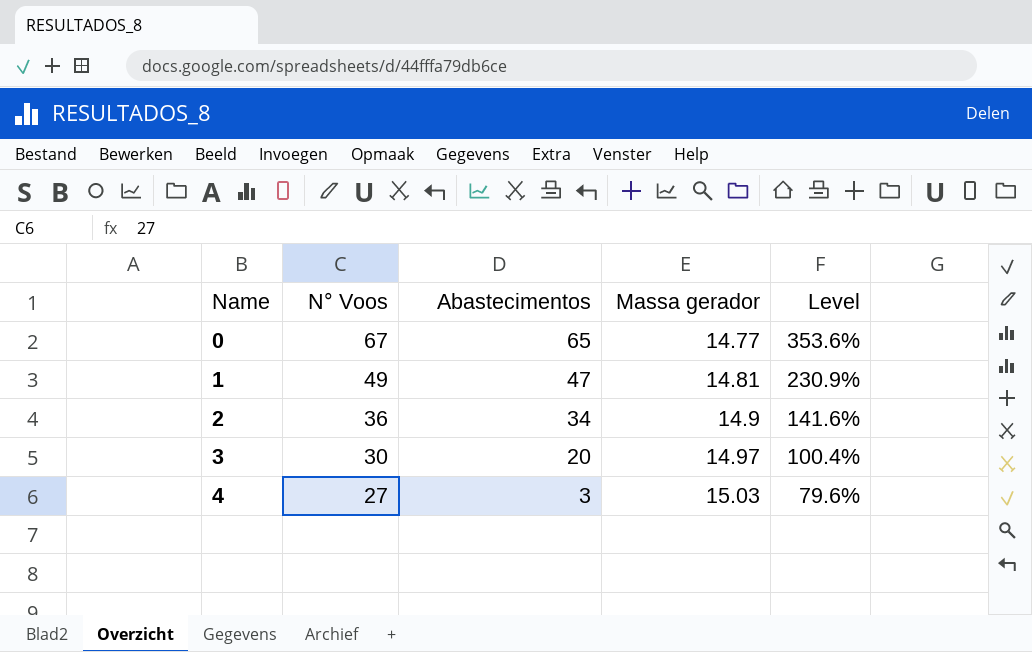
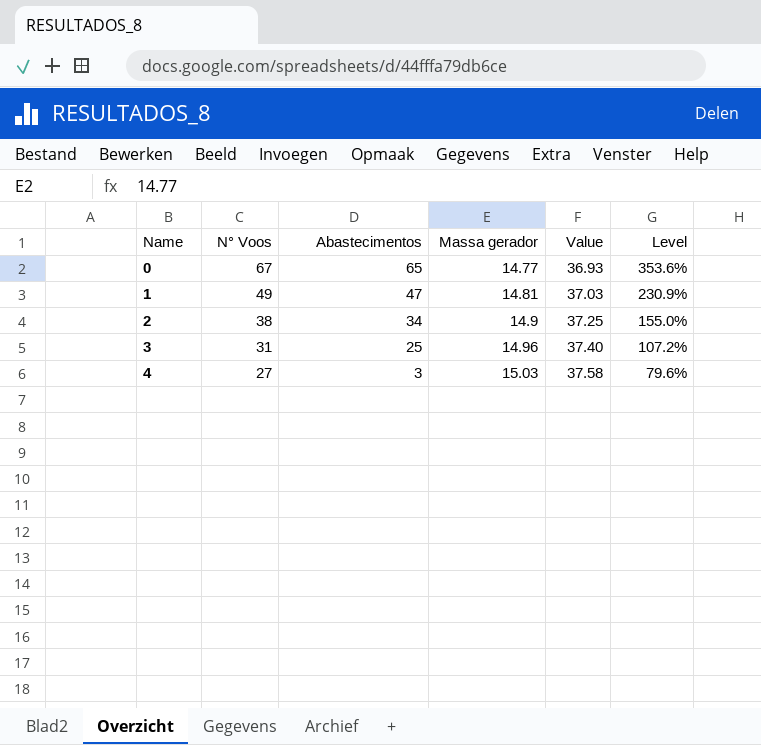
column Value | formula: none -> [Massa gerador] * 2.5
2 | N° Voos: 36 -> 38
2 | Level: 141.6% -> 155.0%
3 | N° Voos: 30 -> 31
3 | Abastecimentos: 20 -> 25
3 | Massa gerador: 14.97 -> 14.96
3 | Level: 100.4% -> 107.2%

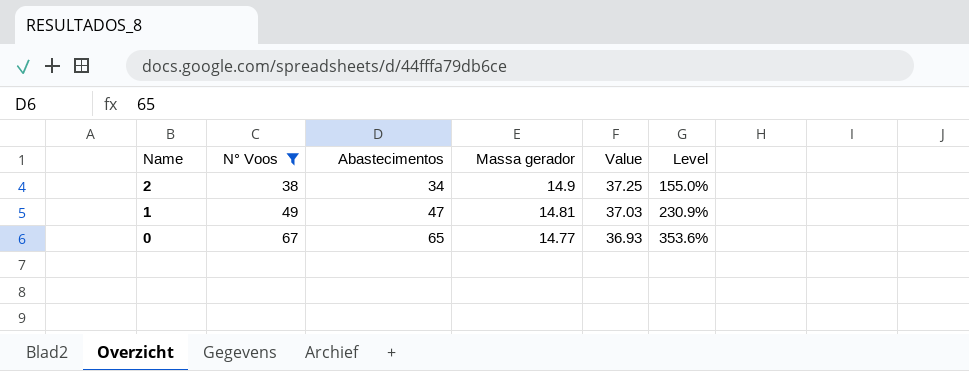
filter: none -> N° Voos >= 38
row order: Name ascending -> Name descending

